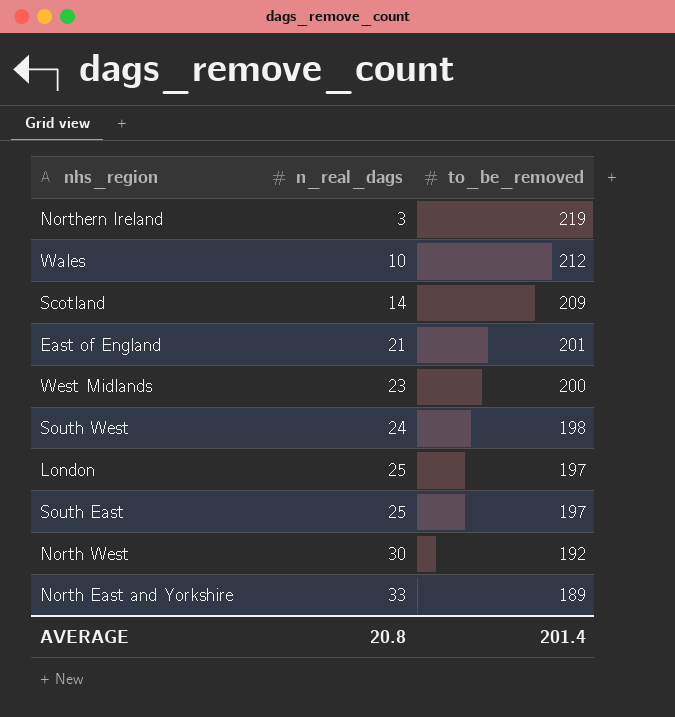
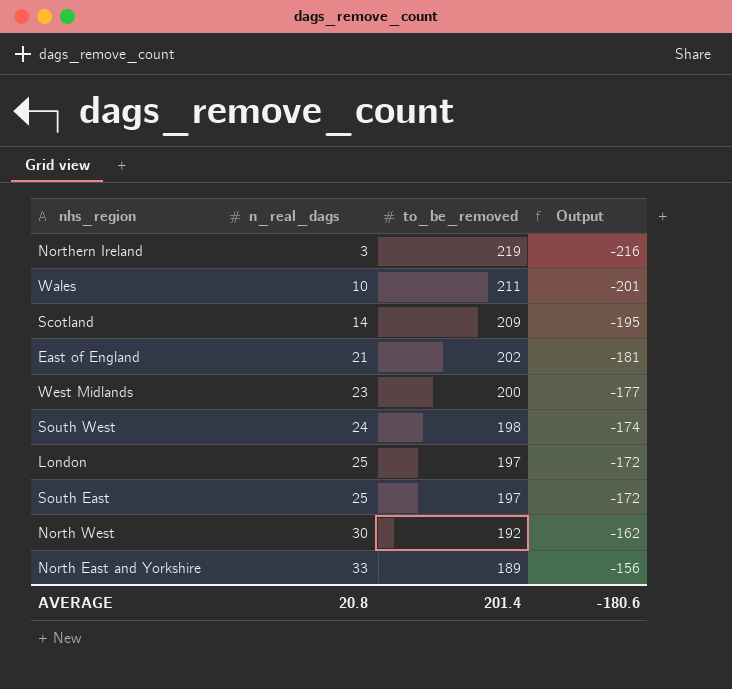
column Output | formula: none -> [n_real_dags] - [to_be_removed]
Wales | to_be_removed: 212 -> 211
East of England | to_be_removed: 201 -> 202

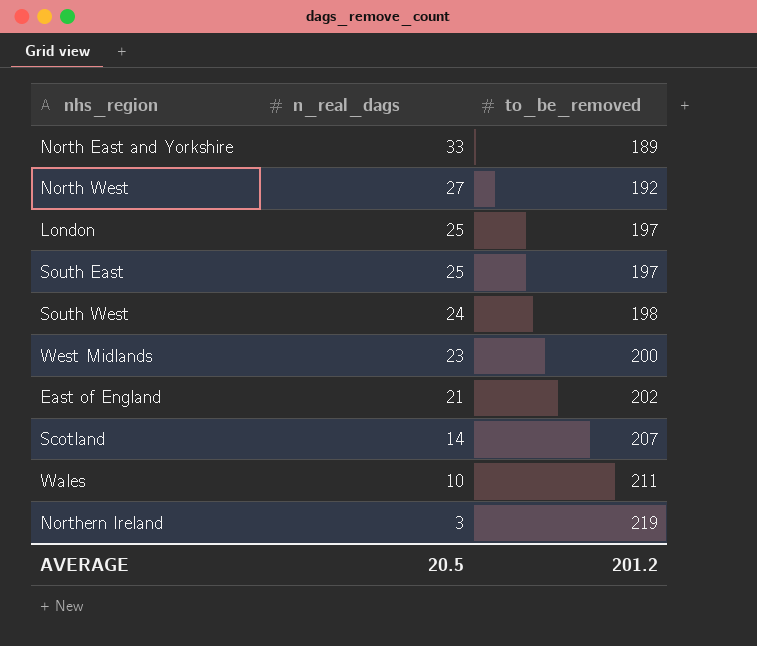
row order: n_real_dags ascending -> n_real_dags descending
column Output | formula: [n_real_dags] - [to_be_removed] -> none
North West | n_real_dags: 30 -> 27
Scotland | to_be_removed: 209 -> 207
AVERAGE | n_real_dags: 20.8 -> 20.5
AVERAGE | to_be_removed: 201.4 -> 201.2

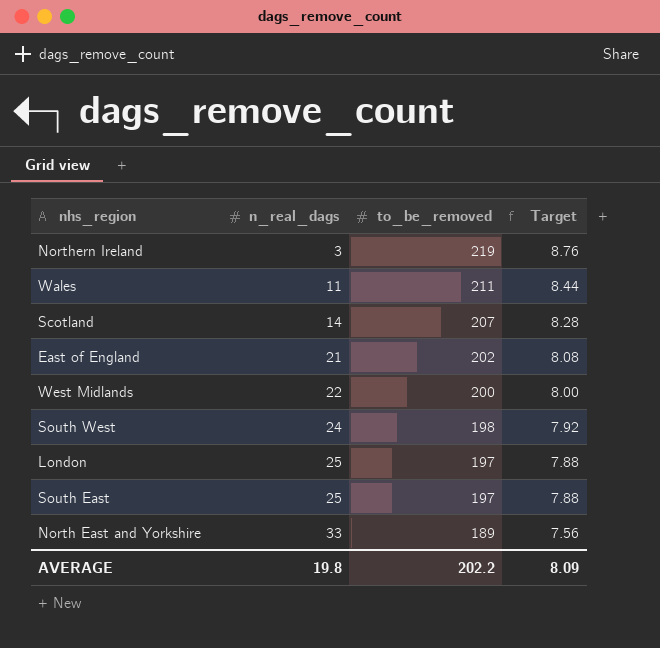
row order: n_real_dags descending -> n_real_dags ascending
column Target | formula: none -> [to_be_removed] * 0.04
row North West: 27 | 192 -> none
Wales | n_real_dags: 10 -> 11
West Midlands | n_real_dags: 23 -> 22
AVERAGE | n_real_dags: 20.5 -> 19.8
AVERAGE | to_be_removed: 201.2 -> 202.2

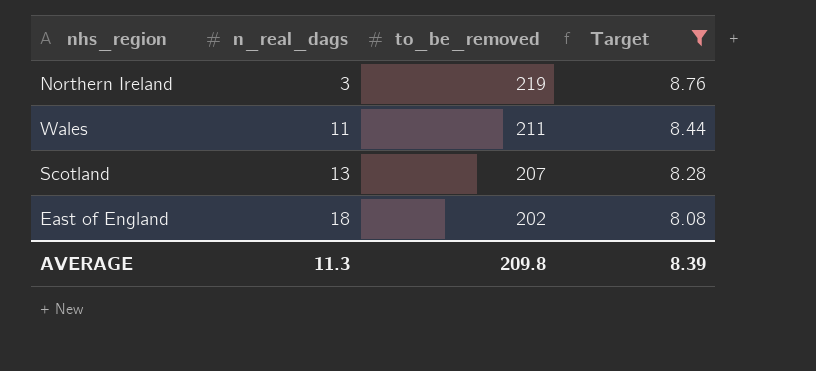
filter: none -> Target >= 8.08
Scotland | n_real_dags: 14 -> 13
East of England | n_real_dags: 21 -> 18
AVERAGE | n_real_dags: 19.8 -> 11.3
AVERAGE | to_be_removed: 202.2 -> 209.8
AVERAGE | Target: 8.09 -> 8.39

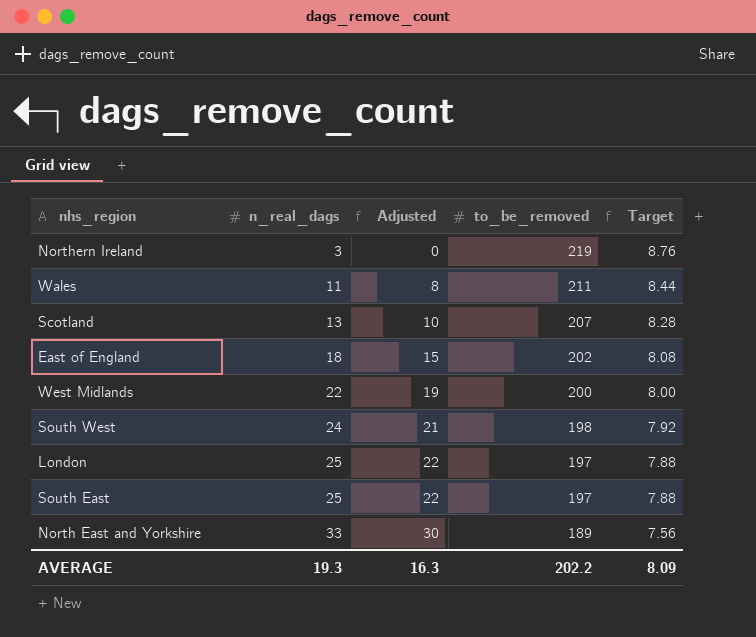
filter: Target >= 8.08 -> none
column Adjusted | formula: none -> [n_real_dags] - 3
AVERAGE | n_real_dags: 11.3 -> 19.3
AVERAGE | to_be_removed: 209.8 -> 202.2
AVERAGE | Target: 8.39 -> 8.09

